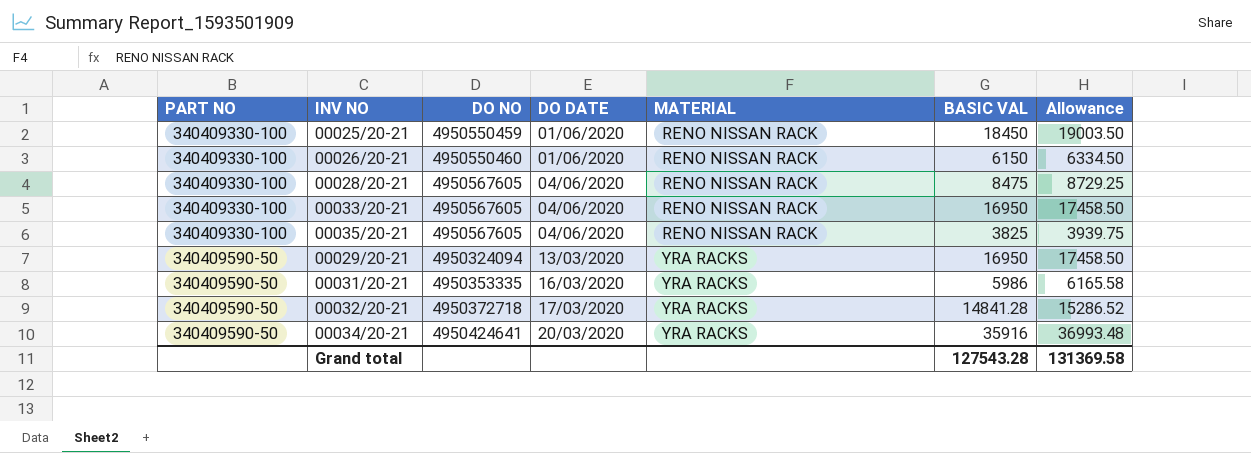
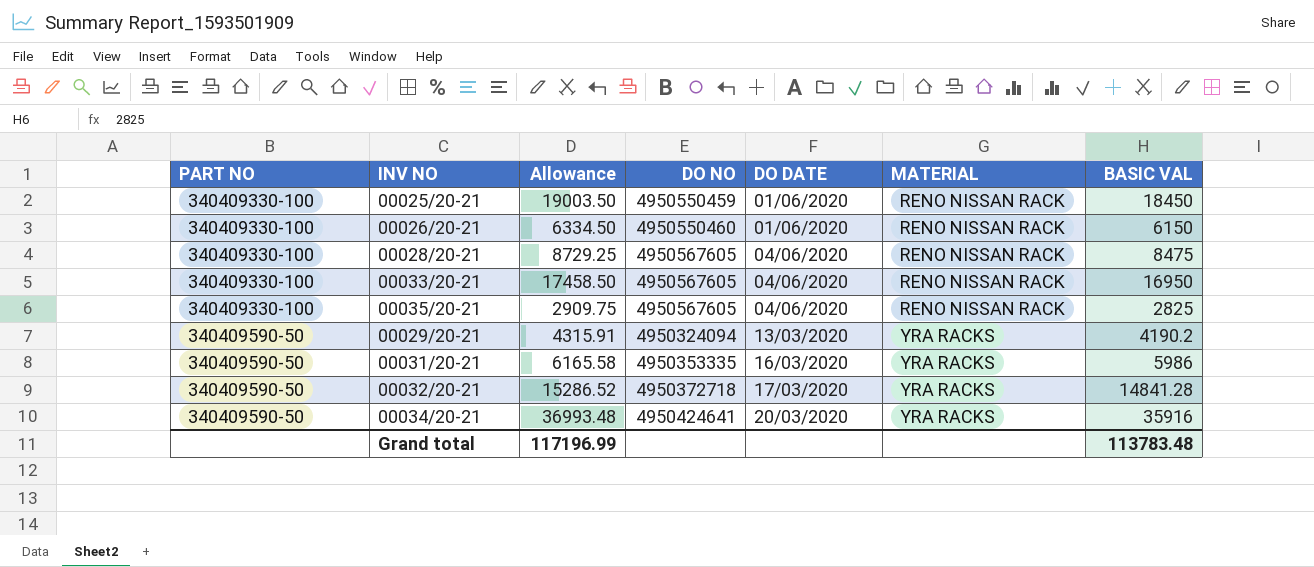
column Allowance | position: 7 -> 3
00035/20-21 | Allowance: 3939.75 -> 2909.75
00035/20-21 | BASIC VAL: 3825 -> 2825
00029/20-21 | Allowance: 17458.50 -> 4315.91
00029/20-21 | BASIC VAL: 16950 -> 4190.2
Grand total | Allowance: 131369.58 -> 117196.99
Grand total | BASIC VAL: 127543.28 -> 113783.48

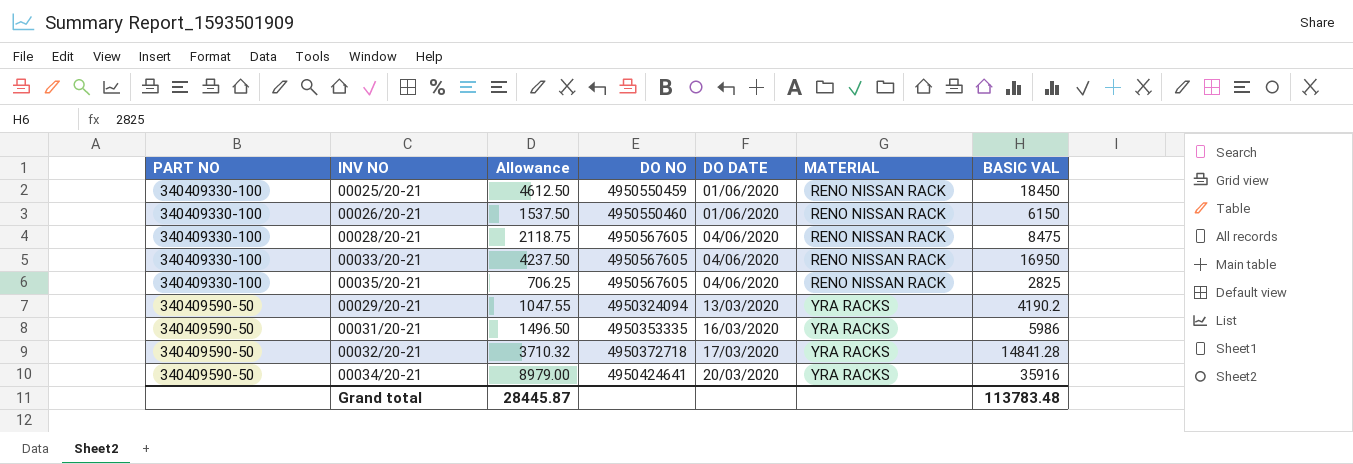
column Allowance | formula: [BASIC VAL] * 1.03 -> [BASIC VAL] * 0.25
Grand total | Allowance: 117196.99 -> 28445.87

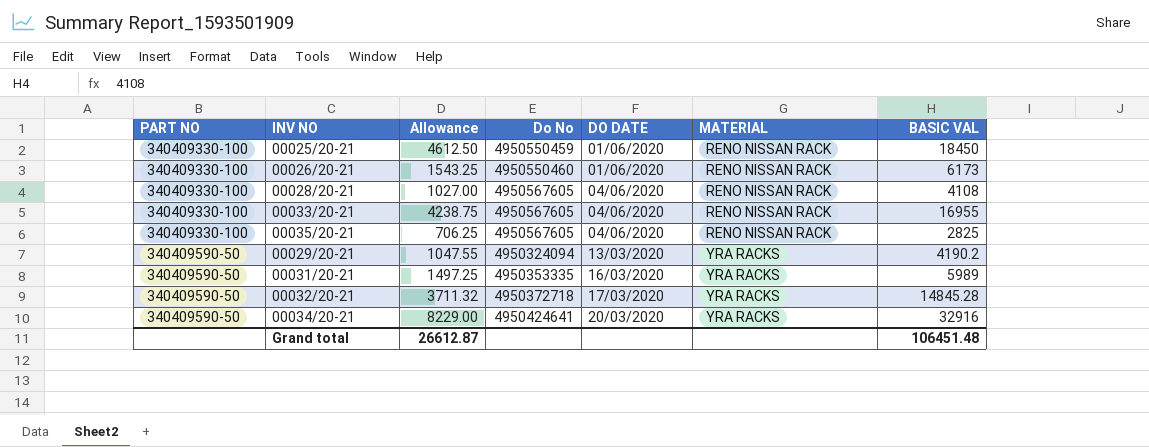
column name: DO NO -> Do No
00026/20-21 | Allowance: 1537.50 -> 1543.25
00026/20-21 | BASIC VAL: 6150 -> 6173
00028/20-21 | Allowance: 2118.75 -> 1027.00
00028/20-21 | BASIC VAL: 8475 -> 4108
00033/20-21 | Allowance: 4237.50 -> 4238.75
00033/20-21 | BASIC VAL: 16950 -> 16955
00031/20-21 | Allowance: 1496.50 -> 1497.25
00031/20-21 | BASIC VAL: 5986 -> 5989
00032/20-21 | Allowance: 3710.32 -> 3711.32
00032/20-21 | BASIC VAL: 14841.28 -> 14845.28
00034/20-21 | Allowance: 8979.00 -> 8229.00
00034/20-21 | BASIC VAL: 35916 -> 32916
Grand total | Allowance: 28445.87 -> 26612.87
Grand total | BASIC VAL: 113783.48 -> 106451.48

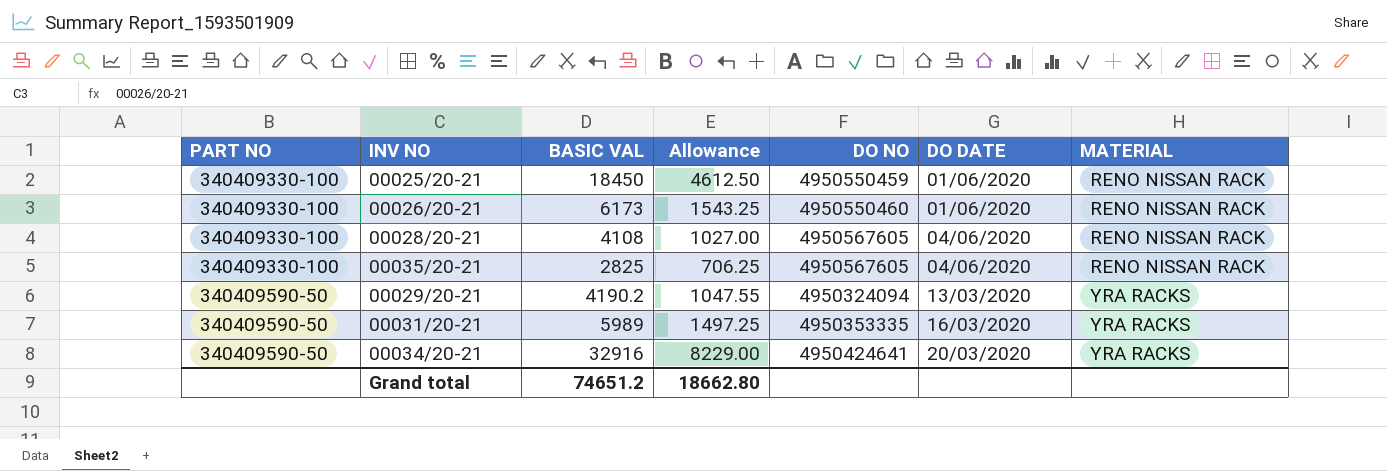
column BASIC VAL | position: 7 -> 3
column name: Do No -> DO NO
row 00033/20-21: 340409330-100 | 4238.75 | 4950567605 | 04/06/2020 | RENO NISSAN RACK | 16955 -> none
row 00032/20-21: 340409590-50 | 3711.32 | 4950372718 | 17/03/2020 | YRA RACKS | 14845.28 -> none
Grand total | BASIC VAL: 106451.48 -> 74651.2
Grand total | Allowance: 26612.87 -> 18662.80

